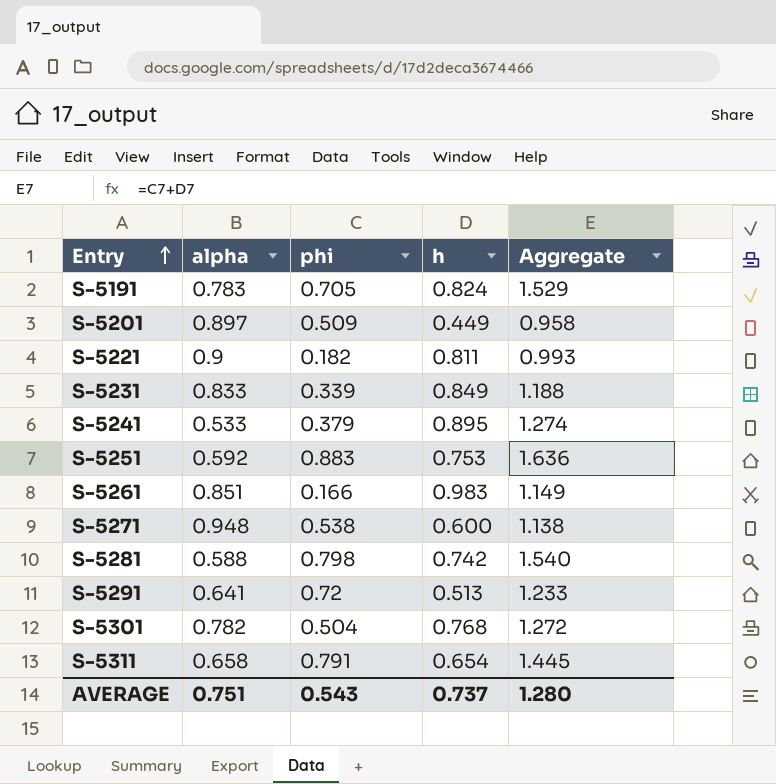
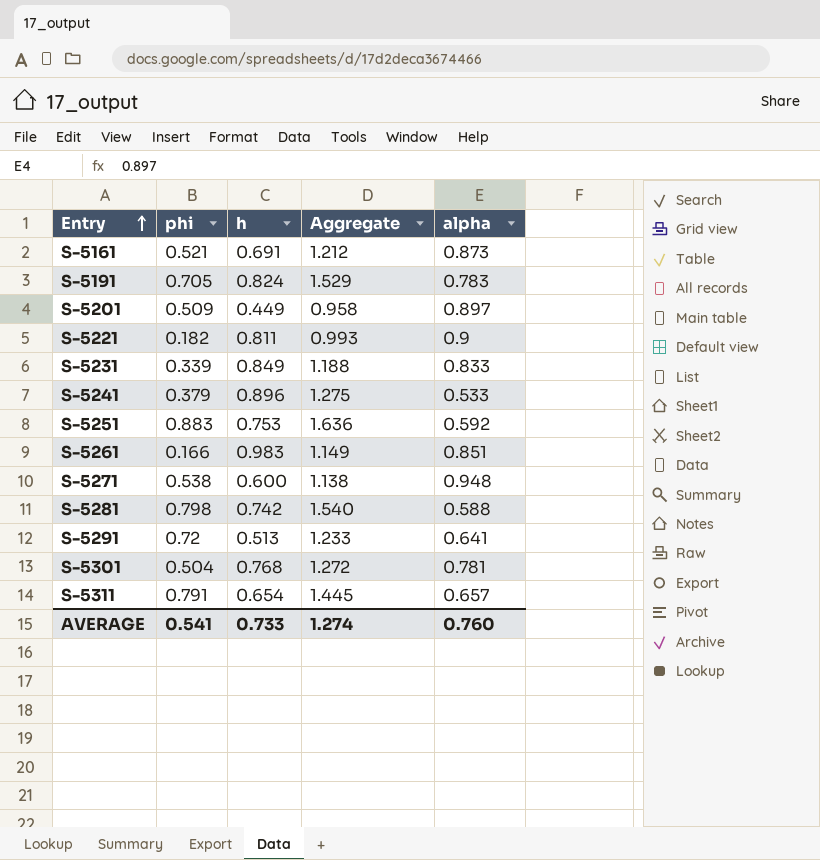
column alpha | position: 2 -> 5
row S-5161: none -> 0.521 | 0.691 | 1.212 | 0.873
S-5241 | h: 0.895 -> 0.896
S-5241 | Aggregate: 1.274 -> 1.275
S-5301 | alpha: 0.782 -> 0.781
S-5311 | alpha: 0.658 -> 0.657
AVERAGE | phi: 0.543 -> 0.541
AVERAGE | h: 0.737 -> 0.733
AVERAGE | Aggregate: 1.280 -> 1.274
AVERAGE | alpha: 0.751 -> 0.760

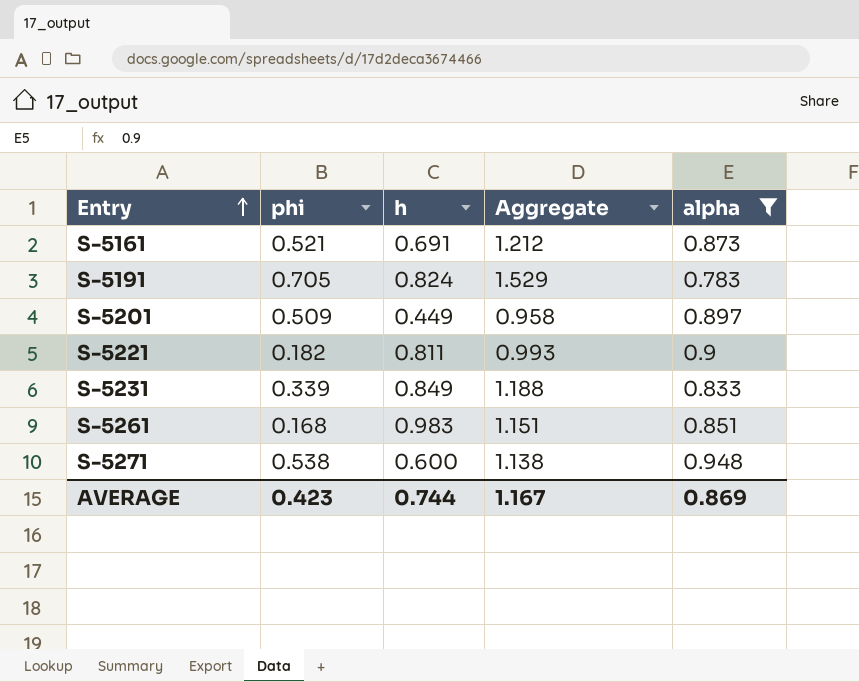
filter: none -> alpha >= 0.783
S-5261 | phi: 0.166 -> 0.168
S-5261 | Aggregate: 1.149 -> 1.151
AVERAGE | phi: 0.541 -> 0.423
AVERAGE | h: 0.733 -> 0.744
AVERAGE | Aggregate: 1.274 -> 1.167
AVERAGE | alpha: 0.760 -> 0.869

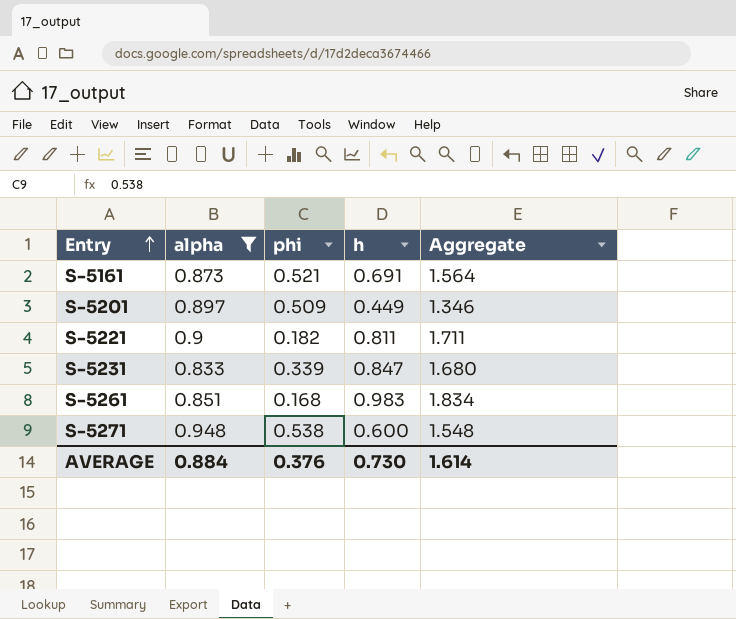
column alpha | position: 5 -> 2
column Aggregate | formula: [phi] + [h] -> [alpha] + [h]
row S-5191: 0.705 | 0.824 | 1.529 | 0.783 -> none
S-5231 | h: 0.849 -> 0.847
AVERAGE | alpha: 0.869 -> 0.884
AVERAGE | phi: 0.423 -> 0.376
AVERAGE | h: 0.744 -> 0.730
AVERAGE | Aggregate: 1.167 -> 1.614

